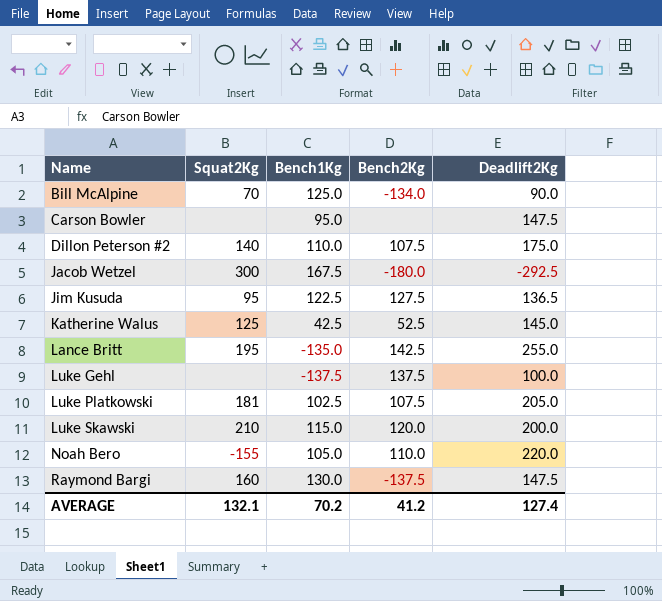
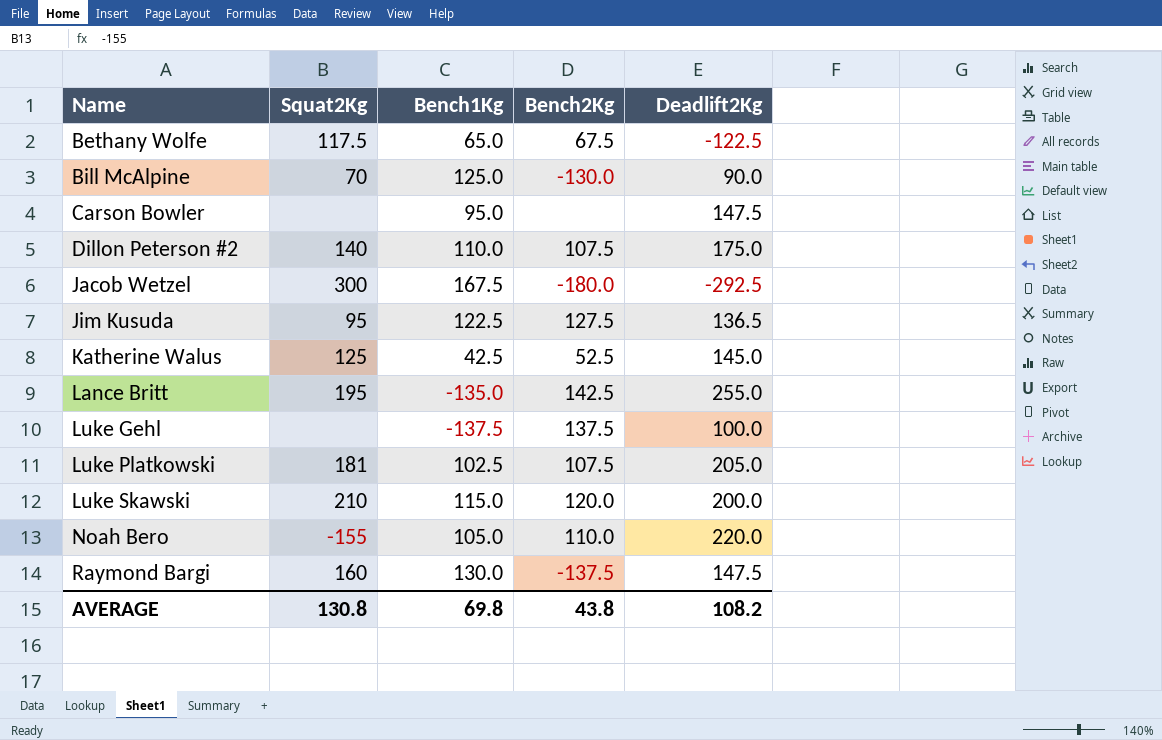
row Bethany Wolfe: none -> 117.5 | 65.0 | 67.5 | -122.5
Bill McAlpine | Bench2Kg: -134.0 -> -130.0
AVERAGE | Squat2Kg: 132.1 -> 130.8
AVERAGE | Bench1Kg: 70.2 -> 69.8
AVERAGE | Bench2Kg: 41.2 -> 43.8
AVERAGE | Deadlift2Kg: 127.4 -> 108.2

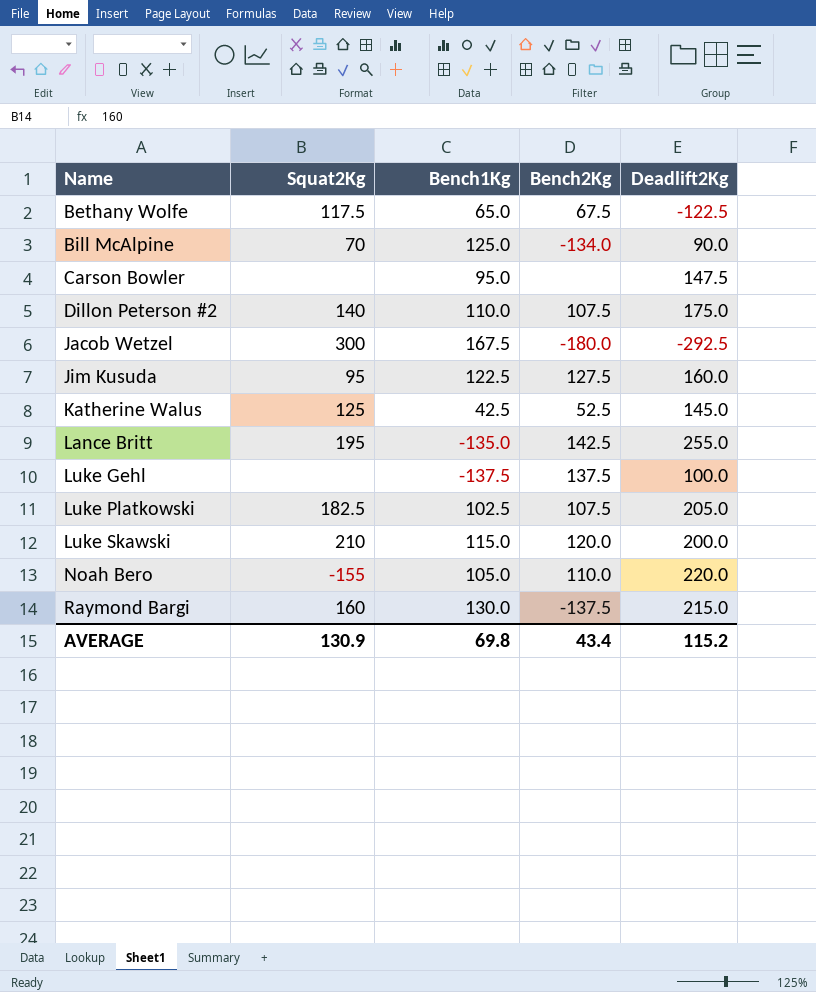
Bill McAlpine | Bench2Kg: -130.0 -> -134.0
Jim Kusuda | Deadlift2Kg: 136.5 -> 160.0
Luke Platkowski | Squat2Kg: 181 -> 182.5
Raymond Bargi | Deadlift2Kg: 147.5 -> 215.0
AVERAGE | Squat2Kg: 130.8 -> 130.9
AVERAGE | Bench2Kg: 43.8 -> 43.4
AVERAGE | Deadlift2Kg: 108.2 -> 115.2

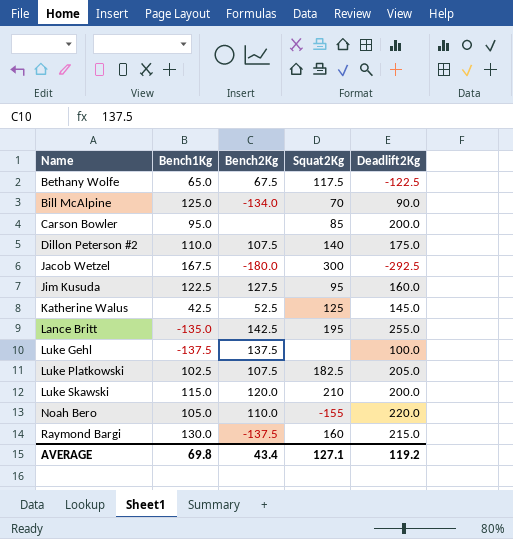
column Squat2Kg | position: 2 -> 4
Carson Bowler | Squat2Kg: none -> 85
Carson Bowler | Deadlift2Kg: 147.5 -> 200.0
AVERAGE | Squat2Kg: 130.9 -> 127.1
AVERAGE | Deadlift2Kg: 115.2 -> 119.2

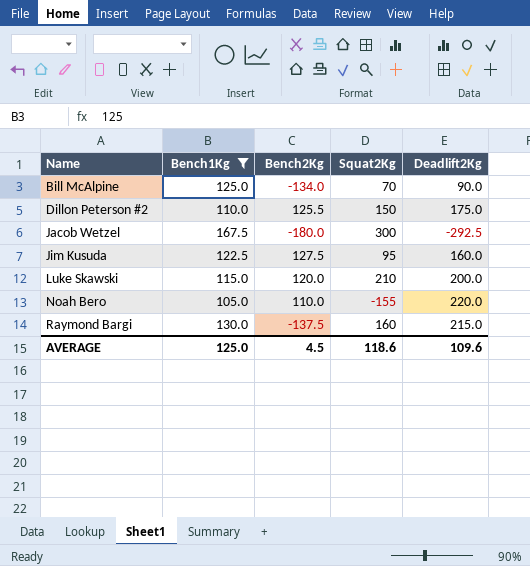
filter: none -> Bench1Kg >= 105.0
Dillon Peterson #2 | Bench2Kg: 107.5 -> 125.5
Dillon Peterson #2 | Squat2Kg: 140 -> 150
AVERAGE | Bench1Kg: 69.8 -> 125.0
AVERAGE | Bench2Kg: 43.4 -> 4.5
AVERAGE | Squat2Kg: 127.1 -> 118.6
AVERAGE | Deadlift2Kg: 119.2 -> 109.6

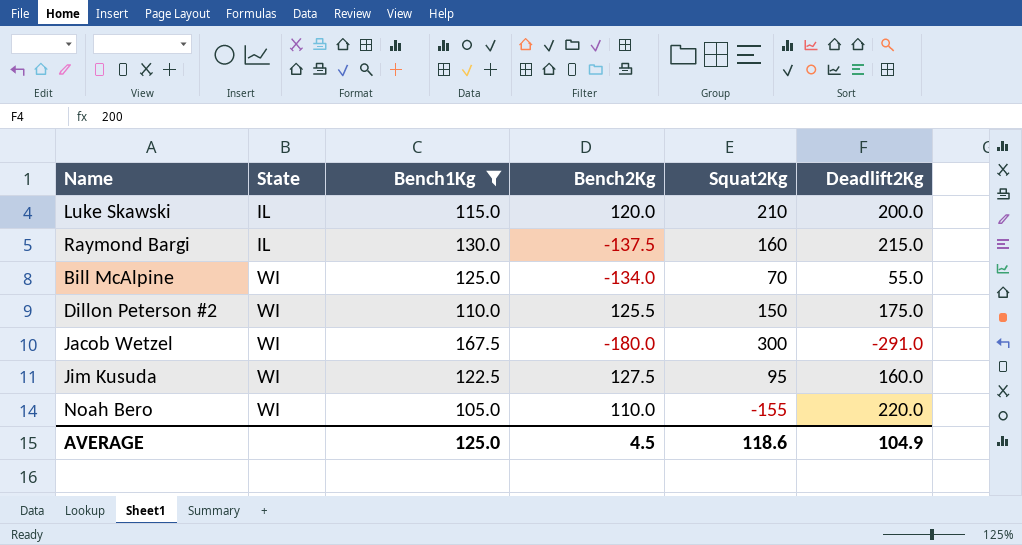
row order: Name ascending -> State ascending
column State | position: none -> 2
Bill McAlpine | Deadlift2Kg: 90.0 -> 55.0
Jacob Wetzel | Deadlift2Kg: -292.5 -> -291.0
AVERAGE | Deadlift2Kg: 109.6 -> 104.9

